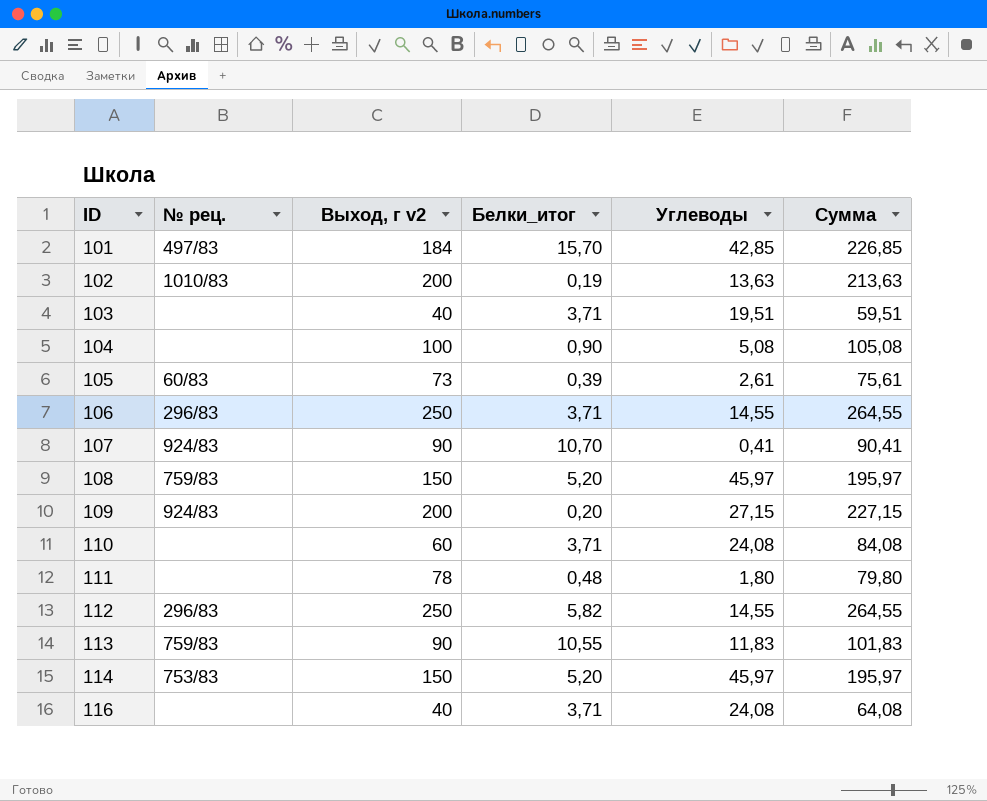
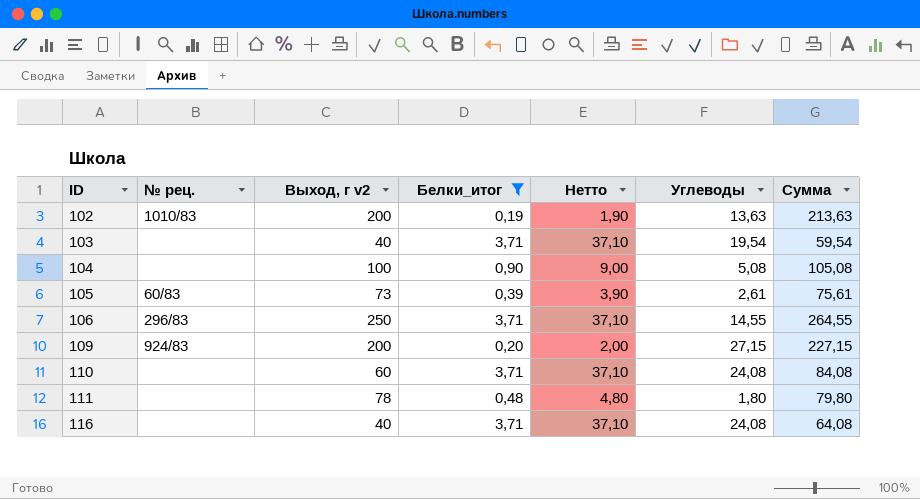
filter: none -> Белки_итог <= 3,71
column Нетто | formula: none -> [Белки_итог] * 10
103 | Углеводы: 19,51 -> 19,54
103 | Сумма: 59,51 -> 59,54

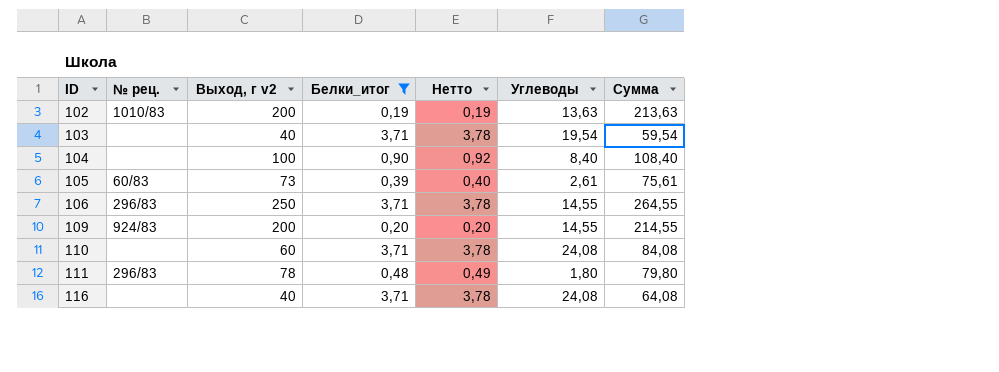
column Нетто | formula: [Белки_итог] * 10 -> [Белки_итог] * 1,02
104 | Углеводы: 5,08 -> 8,40
104 | Сумма: 105,08 -> 108,40
109 | Углеводы: 27,15 -> 14,55
109 | Сумма: 227,15 -> 214,55
111 | № рец.: none -> 296/83

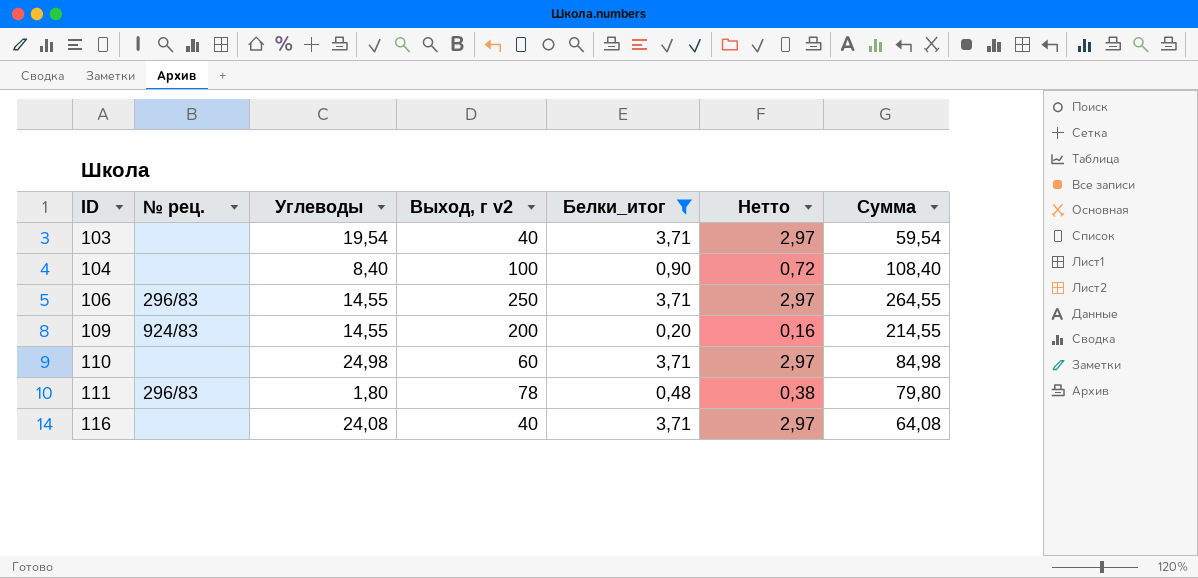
column Углеводы | position: 6 -> 3
column Нетто | formula: [Белки_итог] * 1,02 -> [Белки_итог] * 0,8
row 102: 1010/83 | 200 | 0,19 | 0,19 | 13,63 | 213,63 -> none
row 105: 60/83 | 73 | 0,39 | 0,40 | 2,61 | 75,61 -> none
110 | Углеводы: 24,08 -> 24,98
110 | Сумма: 84,08 -> 84,98

